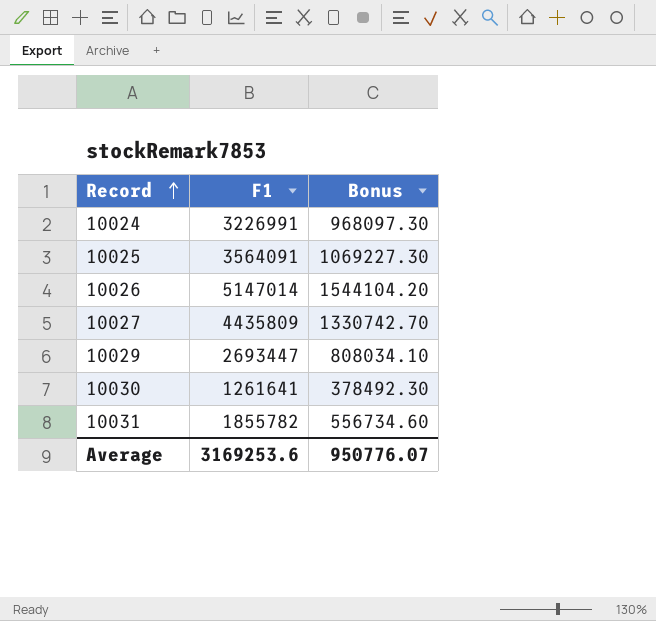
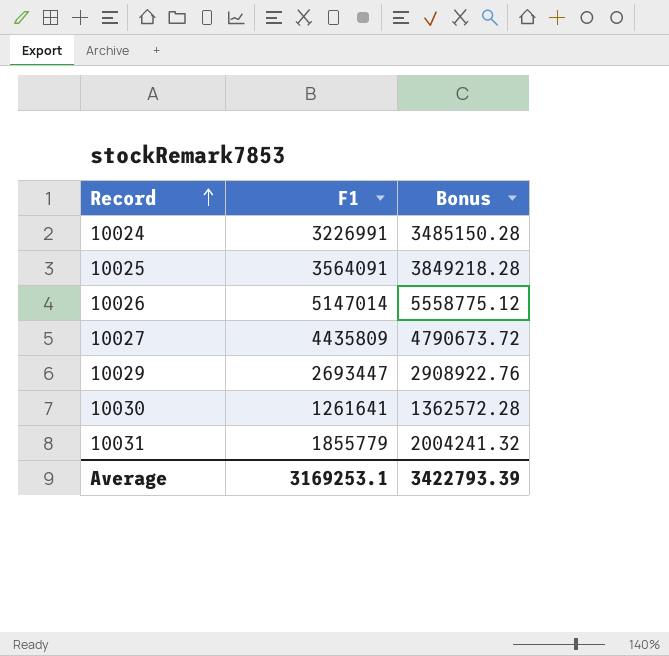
column Bonus | formula: [F1] * 0.3 -> [F1] * 1.08
10031 | F1: 1855782 -> 1855779
Average | F1: 3169253.6 -> 3169253.1
Average | Bonus: 950776.07 -> 3422793.39

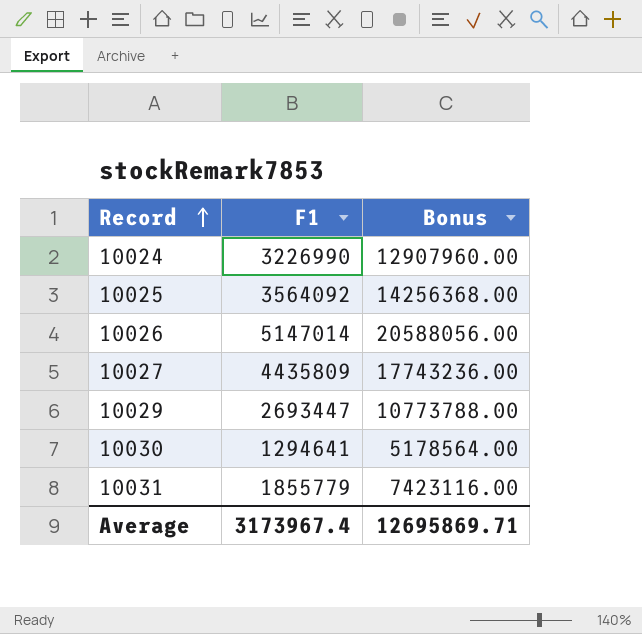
column Bonus | formula: [F1] * 1.08 -> [F1] * 4
10024 | F1: 3226991 -> 3226990
10025 | F1: 3564091 -> 3564092
10030 | F1: 1261641 -> 1294641
Average | F1: 3169253.1 -> 3173967.4
Average | Bonus: 3422793.39 -> 12695869.71

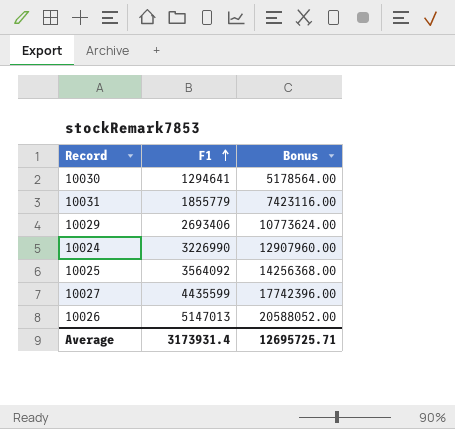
row order: Record ascending -> F1 ascending
10029 | F1: 2693447 -> 2693406
10029 | Bonus: 10773788.00 -> 10773624.00
10027 | F1: 4435809 -> 4435599
10027 | Bonus: 17743236.00 -> 17742396.00
10026 | F1: 5147014 -> 5147013
10026 | Bonus: 20588056.00 -> 20588052.00
Average | F1: 3173967.4 -> 3173931.4
Average | Bonus: 12695869.71 -> 12695725.71

